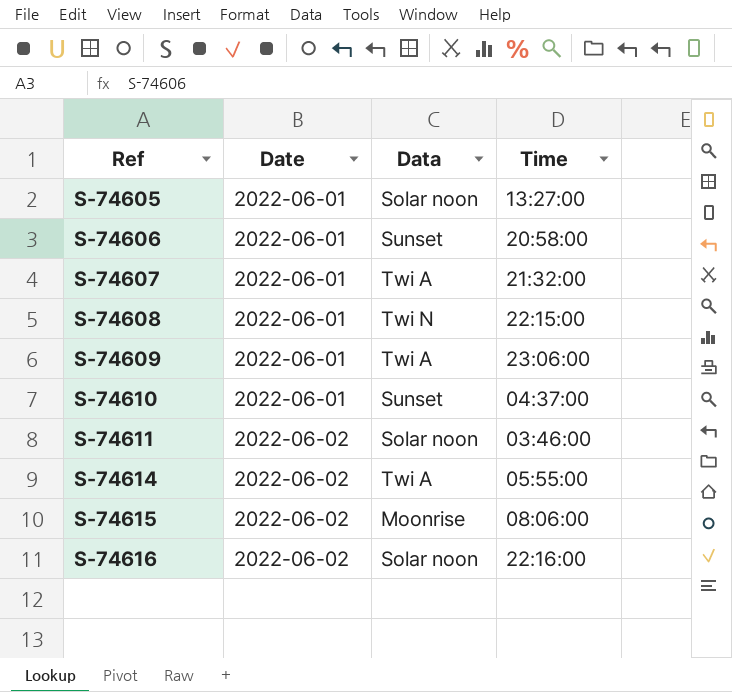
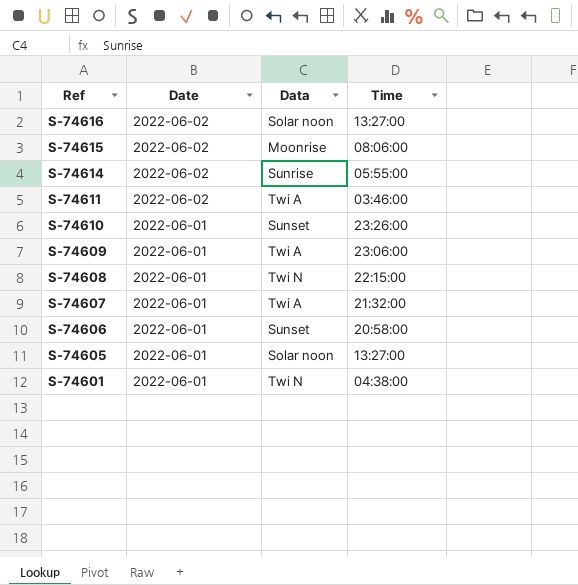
row order: Ref ascending -> Ref descending
S-74616 | Time: 22:16:00 -> 13:27:00
S-74614 | Data: Twi A -> Sunrise
S-74611 | Data: Solar noon -> Twi A
S-74610 | Time: 04:37:00 -> 23:26:00
row S-74601: none -> 2022-06-01 | Twi N | 04:38:00

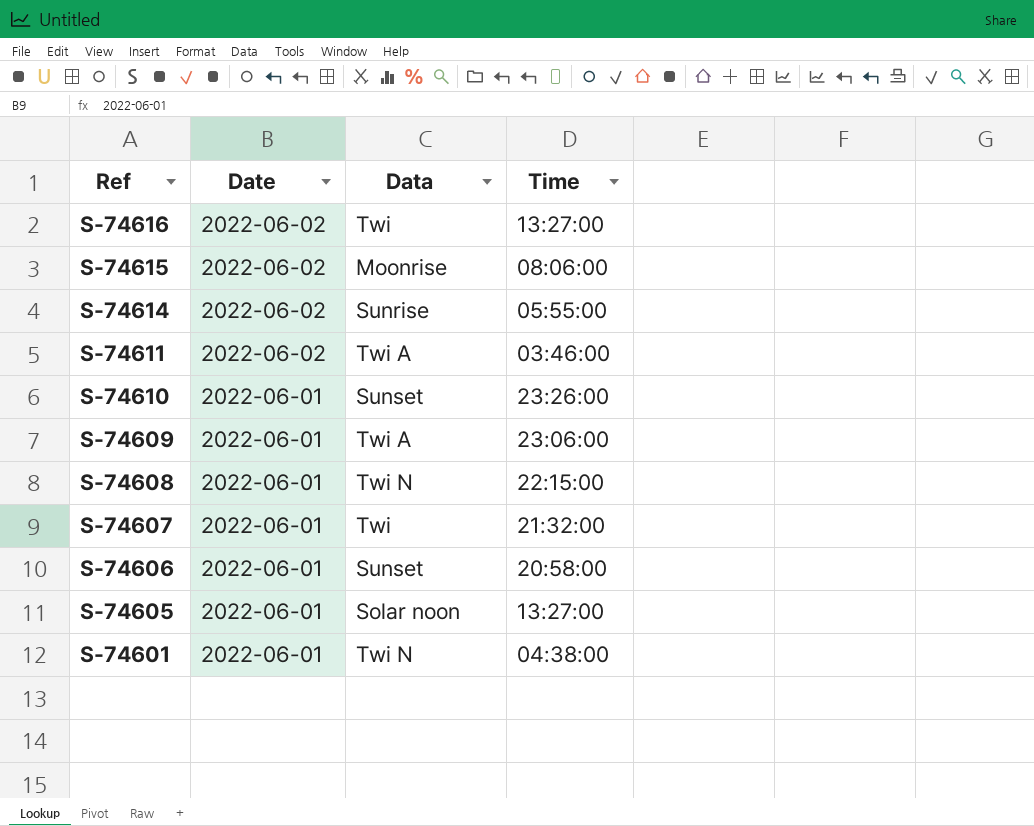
S-74616 | Data: Solar noon -> Twi
S-74607 | Data: Twi A -> Twi

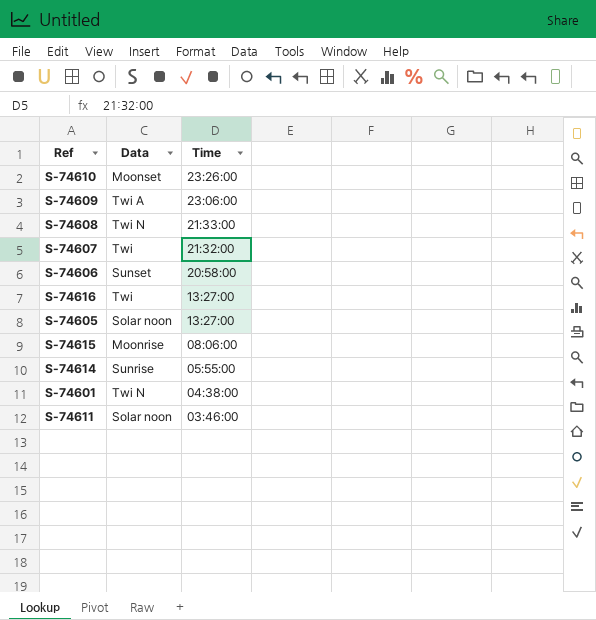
row order: Ref descending -> Time descending
column Date | position: 2 -> none
S-74610 | Data: Sunset -> Moonset
S-74608 | Time: 22:15:00 -> 21:33:00
S-74611 | Data: Twi A -> Solar noon

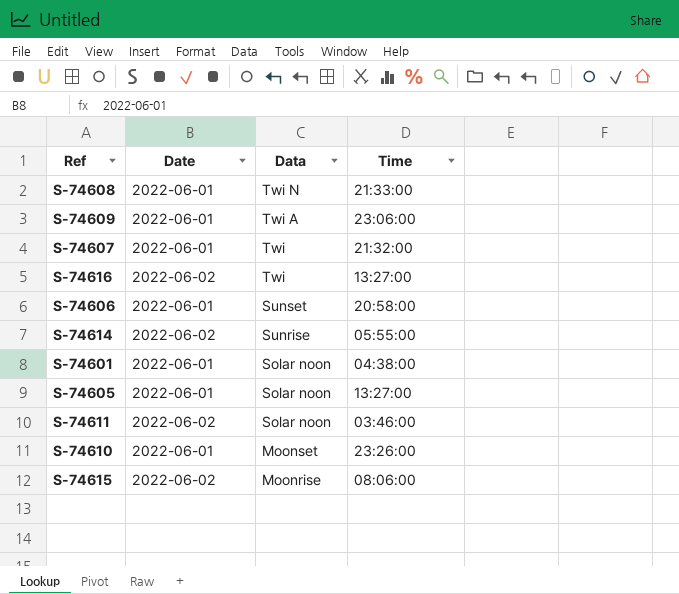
row order: Time descending -> Data descending
column Date | position: none -> 2
S-74601 | Data: Twi N -> Solar noon

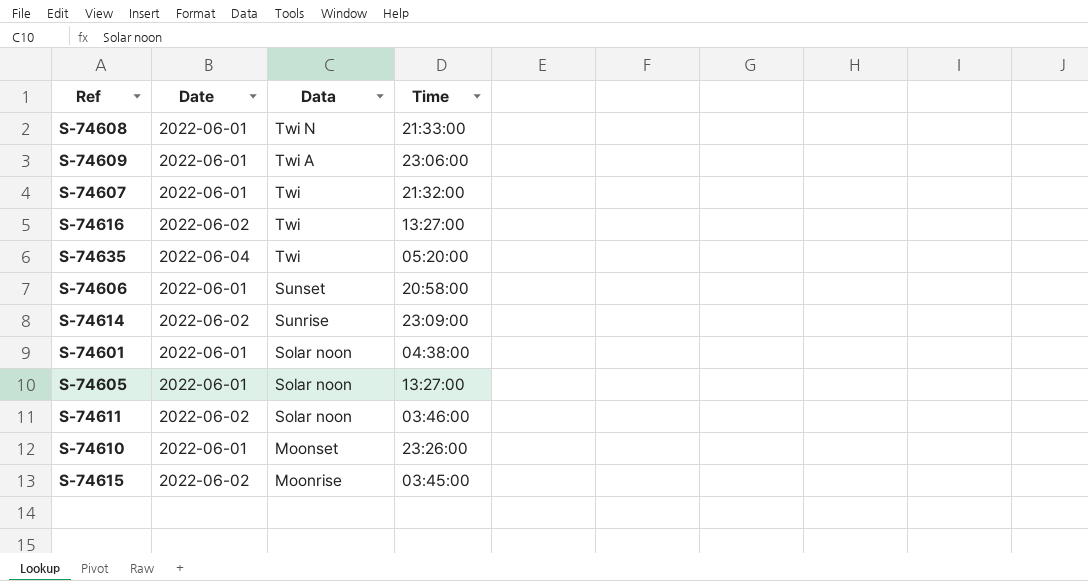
row S-74635: none -> 2022-06-04 | Twi | 05:20:00
S-74614 | Time: 05:55:00 -> 23:09:00
S-74615 | Time: 08:06:00 -> 03:45:00

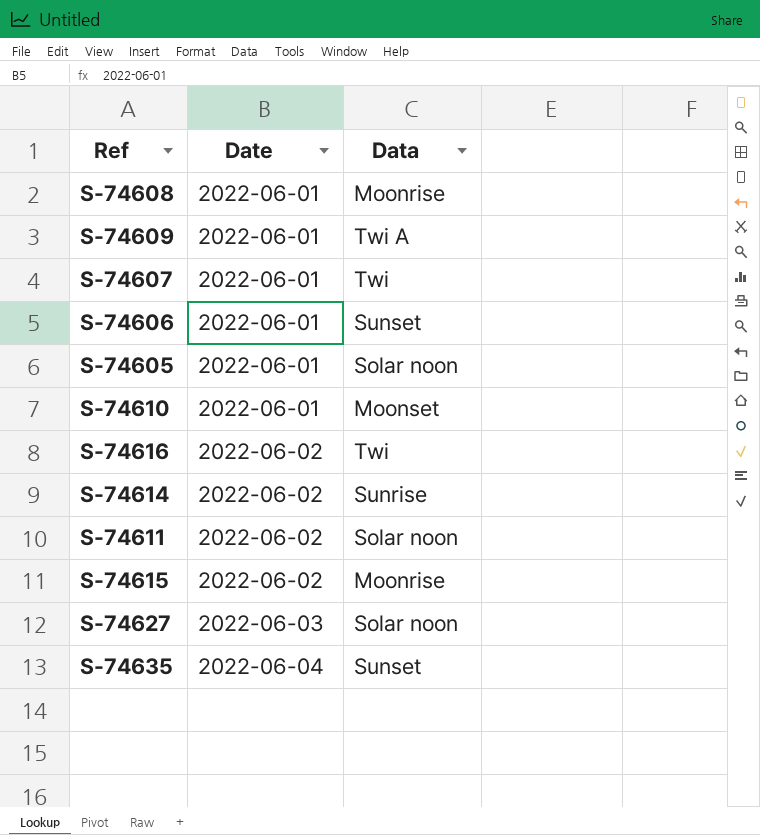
row order: Data descending -> Date ascending
column Time | position: 4 -> none
row S-74601: 2022-06-01 | Solar noon | 04:38:00 -> none
S-74608 | Data: Twi N -> Moonrise
row S-74627: none -> 2022-06-03 | Solar noon
S-74635 | Data: Twi -> Sunset

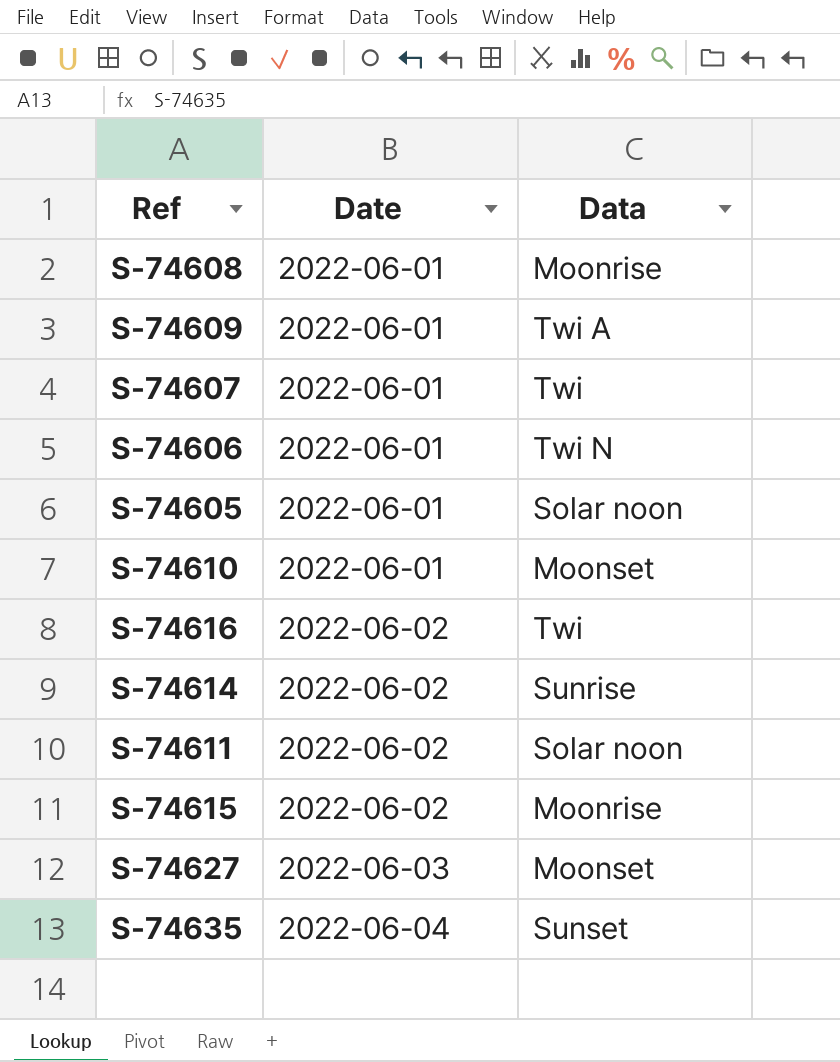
S-74606 | Data: Sunset -> Twi N
S-74627 | Data: Solar noon -> Moonset

